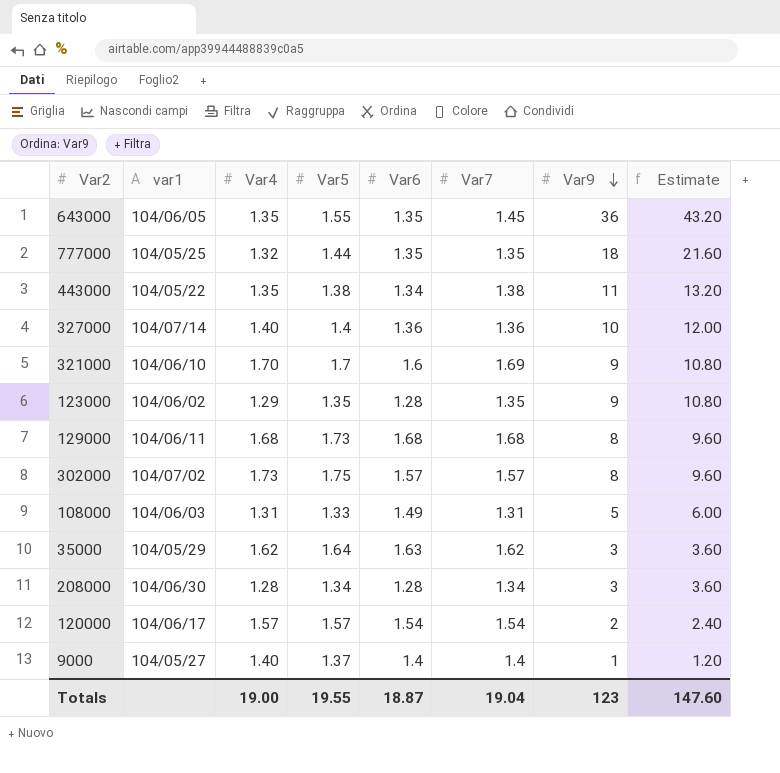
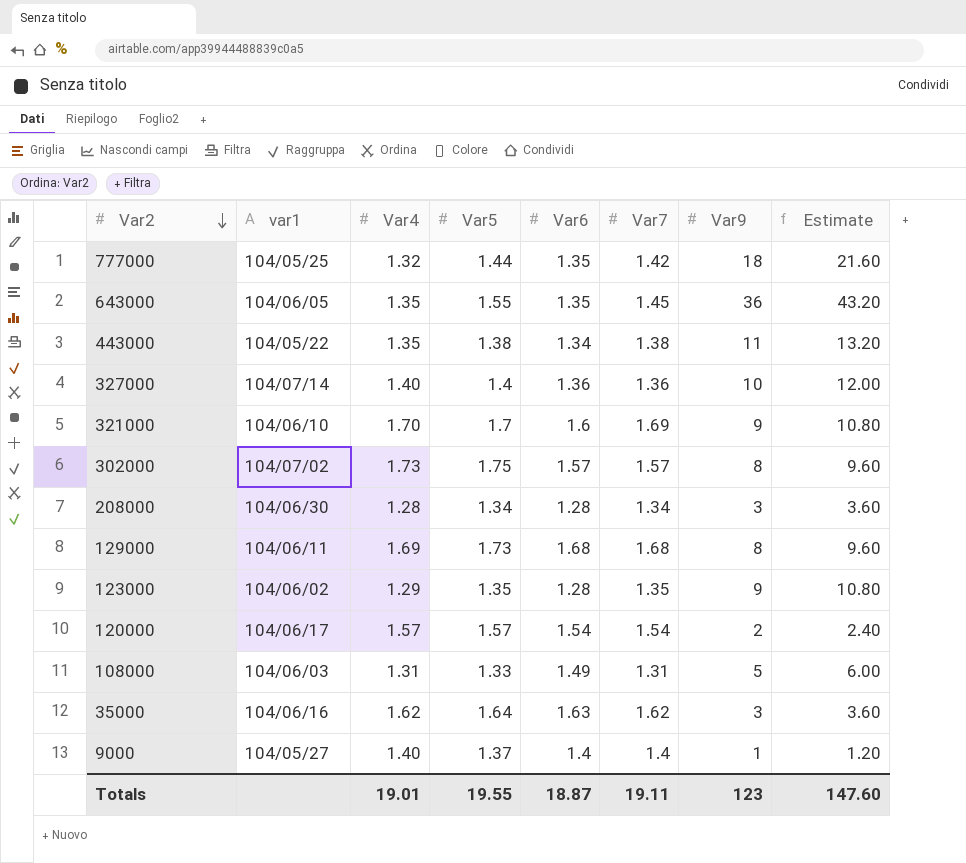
row order: Var9 descending -> Var2 descending
777000 | Var7: 1.35 -> 1.42
129000 | Var4: 1.68 -> 1.69
35000 | var1: 104/05/29 -> 104/06/16
Totals | Var4: 19.00 -> 19.01
Totals | Var7: 19.04 -> 19.11

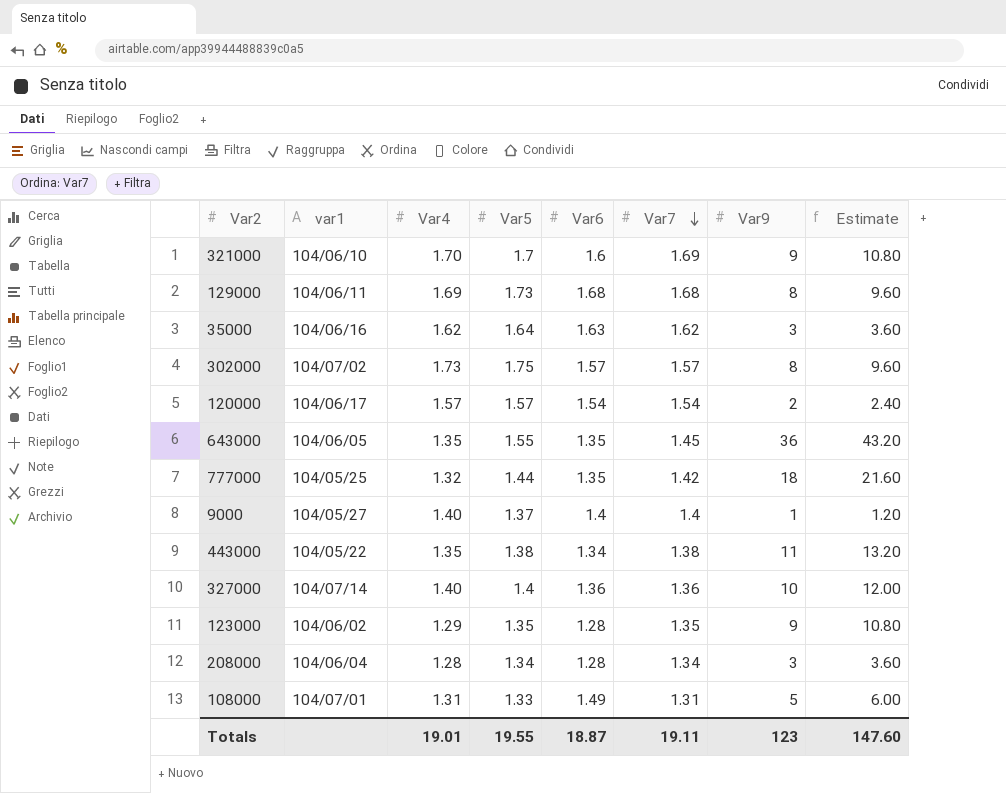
row order: Var2 descending -> Var7 descending
208000 | var1: 104/06/30 -> 104/06/04
108000 | var1: 104/06/03 -> 104/07/01

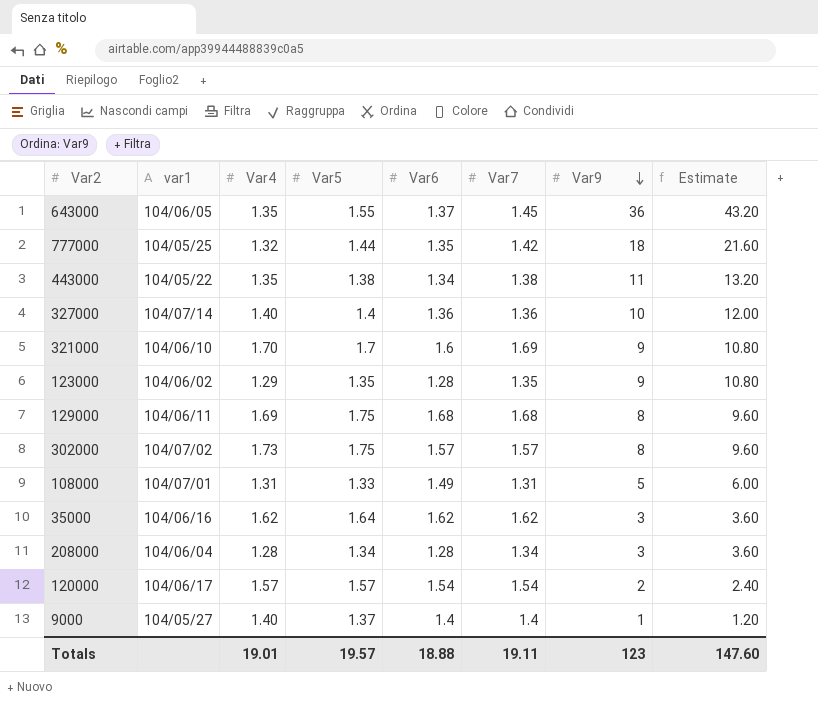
row order: Var7 descending -> Var9 descending
643000 | Var6: 1.35 -> 1.37
129000 | Var5: 1.73 -> 1.75
35000 | Var6: 1.63 -> 1.62
Totals | Var5: 19.55 -> 19.57
Totals | Var6: 18.87 -> 18.88

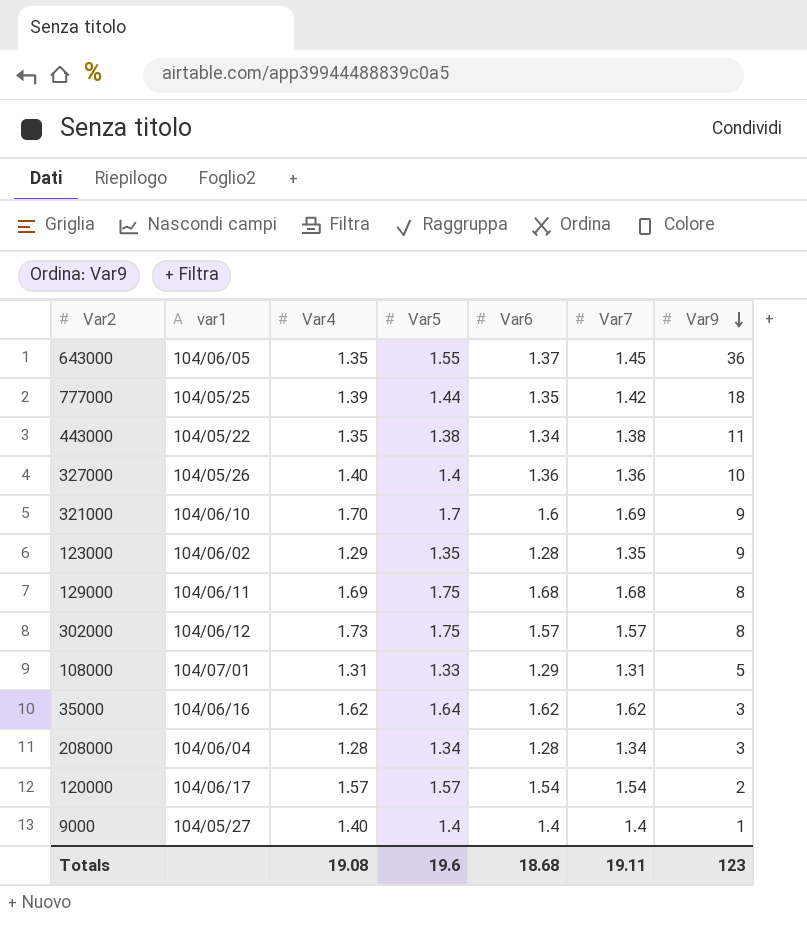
column Estimate | formula: [Var9] * 1.2 -> none
777000 | Var4: 1.32 -> 1.39
327000 | var1: 104/07/14 -> 104/05/26
302000 | var1: 104/07/02 -> 104/06/12
108000 | Var6: 1.49 -> 1.29
9000 | Var5: 1.37 -> 1.4
Totals | Var4: 19.01 -> 19.08
Totals | Var5: 19.57 -> 19.6
Totals | Var6: 18.88 -> 18.68

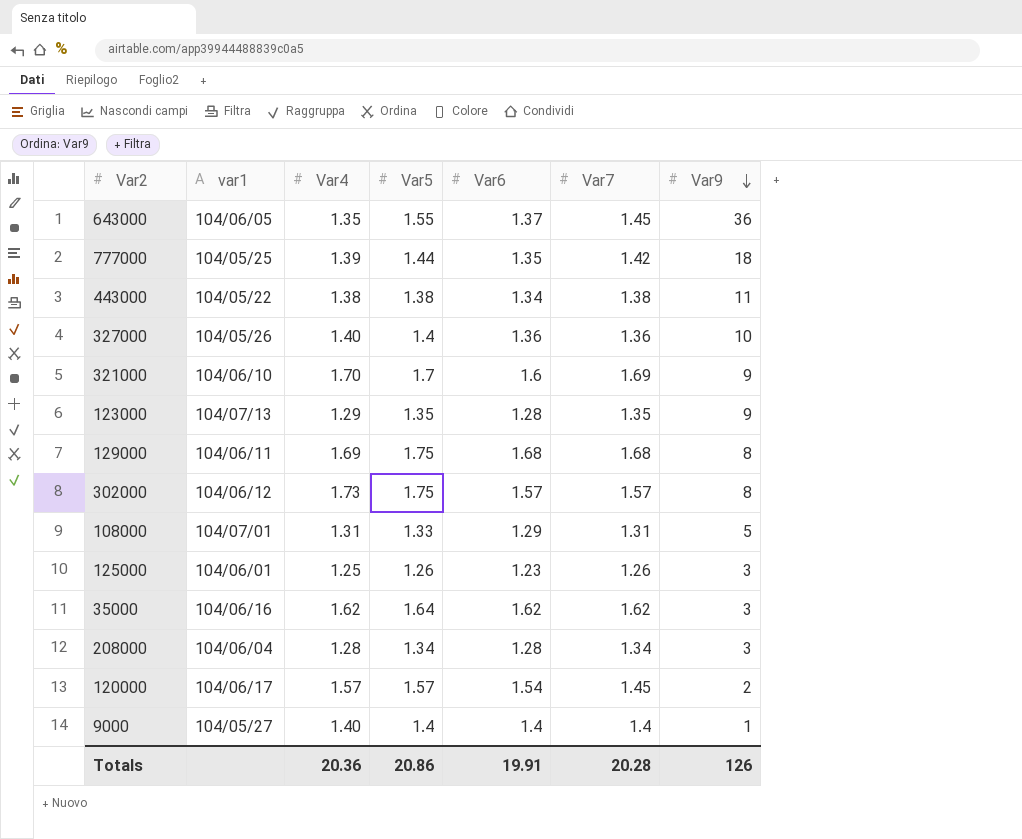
443000 | Var4: 1.35 -> 1.38
123000 | var1: 104/06/02 -> 104/07/13
row 125000: none -> 104/06/01 | 1.25 | 1.26 | 1.23 | 1.26 | 3
120000 | Var7: 1.54 -> 1.45
Totals | Var4: 19.08 -> 20.36
Totals | Var5: 19.6 -> 20.86
Totals | Var6: 18.68 -> 19.91
Totals | Var7: 19.11 -> 20.28
Totals | Var9: 123 -> 126

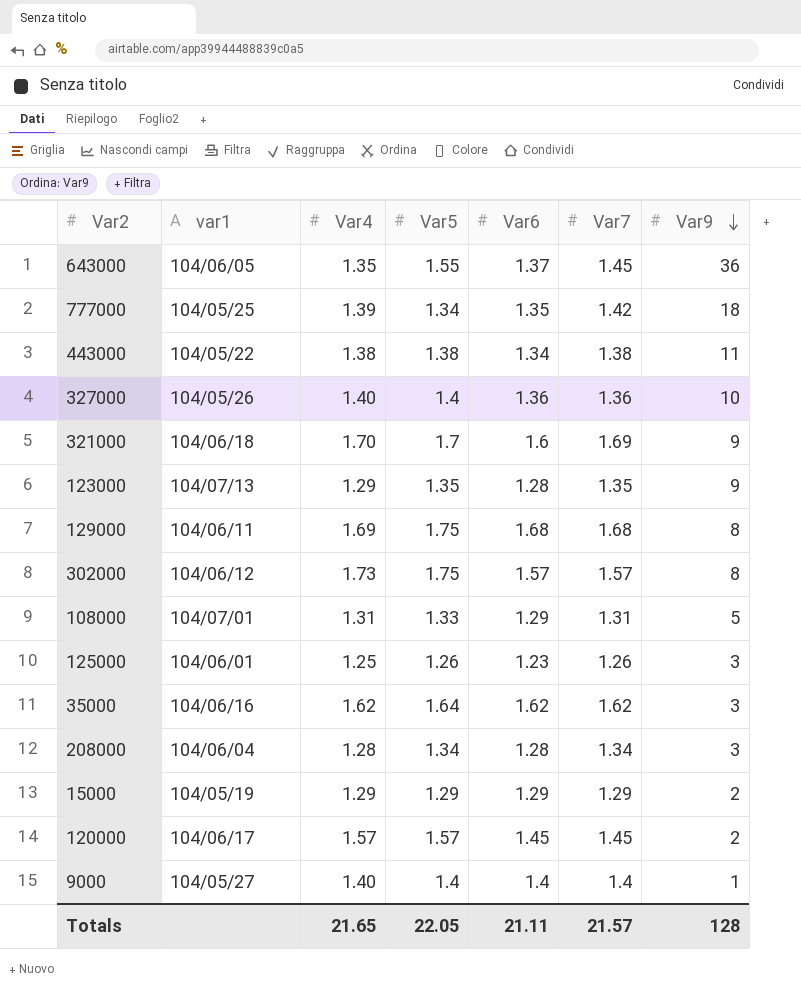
777000 | Var5: 1.44 -> 1.34
321000 | var1: 104/06/10 -> 104/06/18
row 15000: none -> 104/05/19 | 1.29 | 1.29 | 1.29 | 1.29 | 2
120000 | Var6: 1.54 -> 1.45
Totals | Var4: 20.36 -> 21.65
Totals | Var5: 20.86 -> 22.05
Totals | Var6: 19.91 -> 21.11
Totals | Var7: 20.28 -> 21.57
Totals | Var9: 126 -> 128

